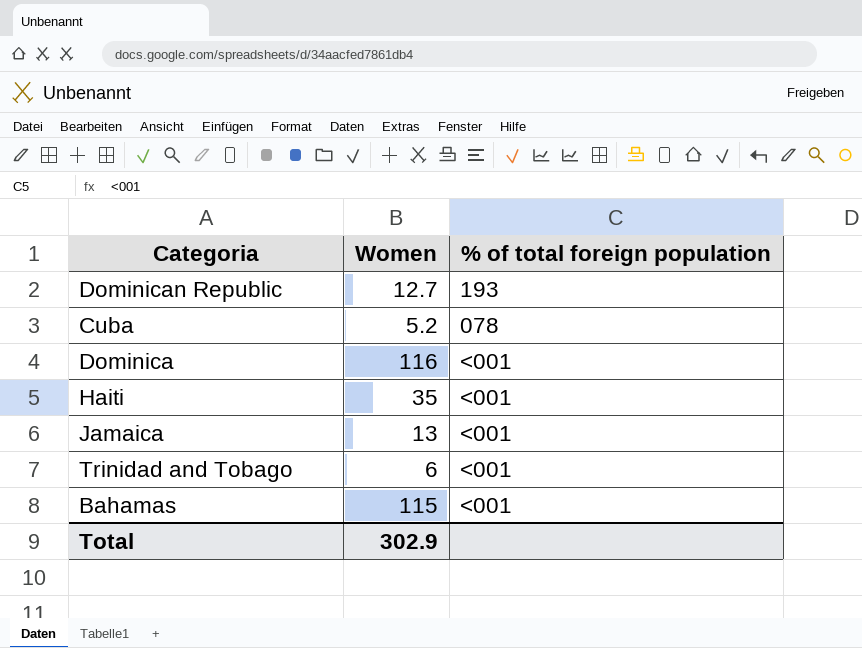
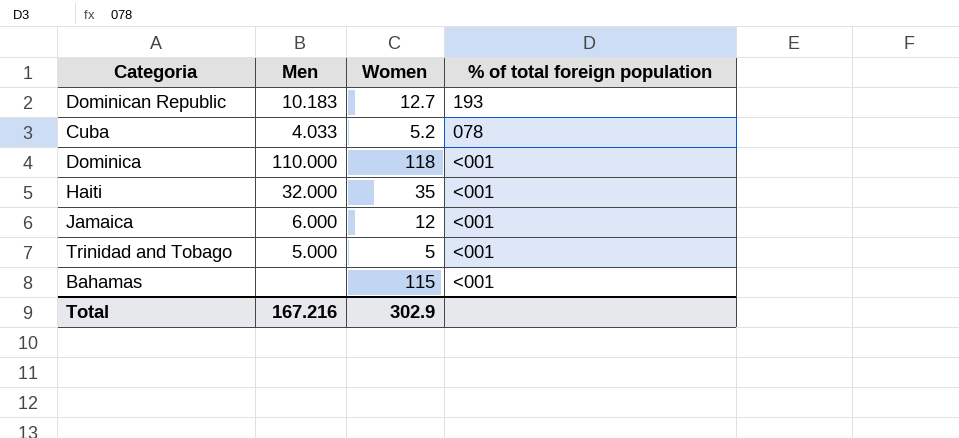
column Men | position: none -> 2
Dominica | Women: 116 -> 118
Jamaica | Women: 13 -> 12
Trinidad and Tobago | Women: 6 -> 5

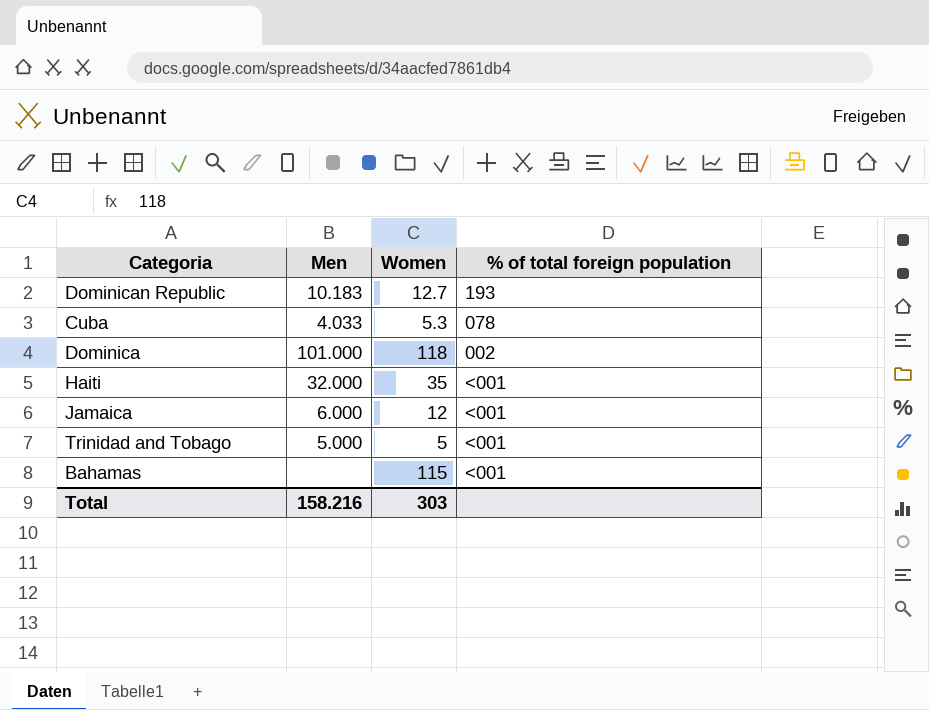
Cuba | Women: 5.2 -> 5.3
Dominica | Men: 110.000 -> 101.000
Dominica | % of total foreign population: <001 -> 002
Total | Men: 167.216 -> 158.216
Total | Women: 302.9 -> 303

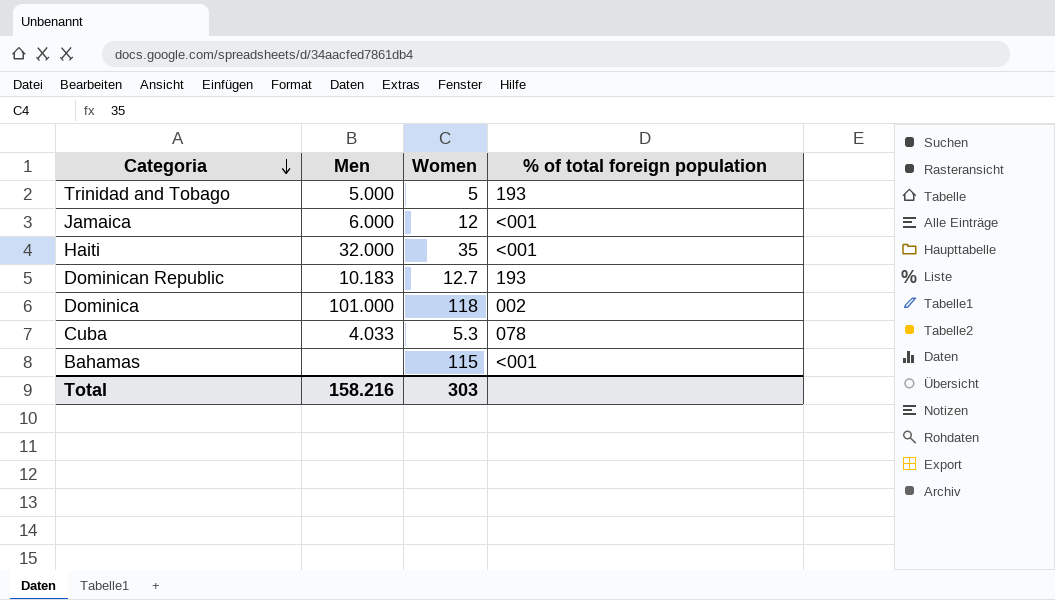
row order: none -> Categoria descending
Trinidad and Tobago | % of total foreign population: <001 -> 193

